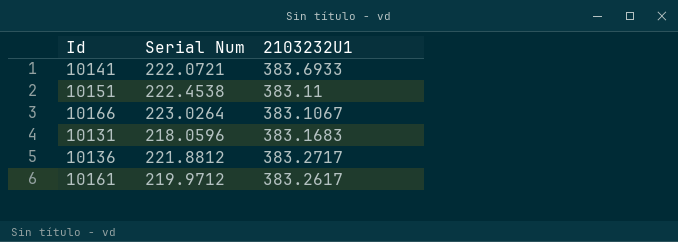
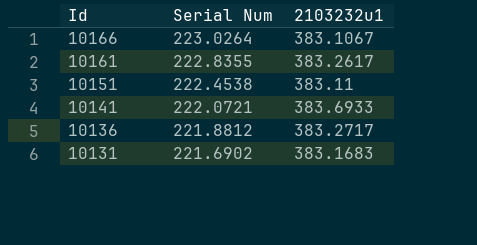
row order: none -> Id descending
column name: 2103232U1 -> 2103232u1
10161 | Serial Num: 219.9712 -> 222.8355
10131 | Serial Num: 218.0596 -> 221.6902

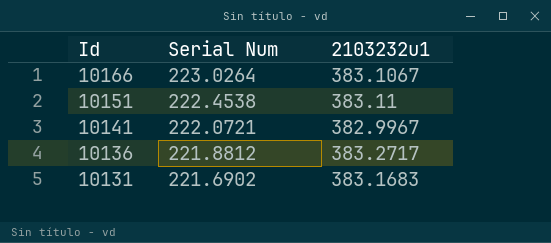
row 10161: 222.8355 | 383.2617 -> none
10141 | 2103232u1: 383.6933 -> 382.9967

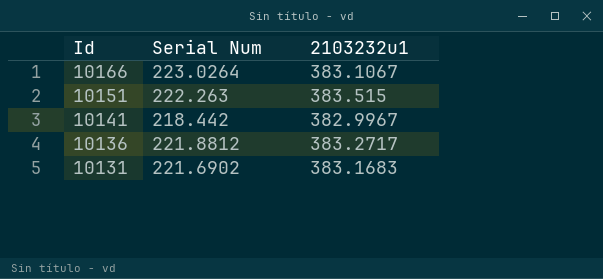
10151 | Serial Num: 222.4538 -> 222.263
10151 | 2103232u1: 383.11 -> 383.515
10141 | Serial Num: 222.0721 -> 218.442

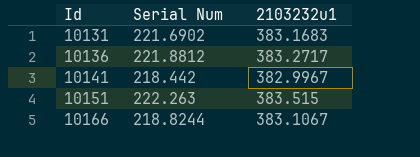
row order: Id descending -> Id ascending
10166 | Serial Num: 223.0264 -> 218.8244

